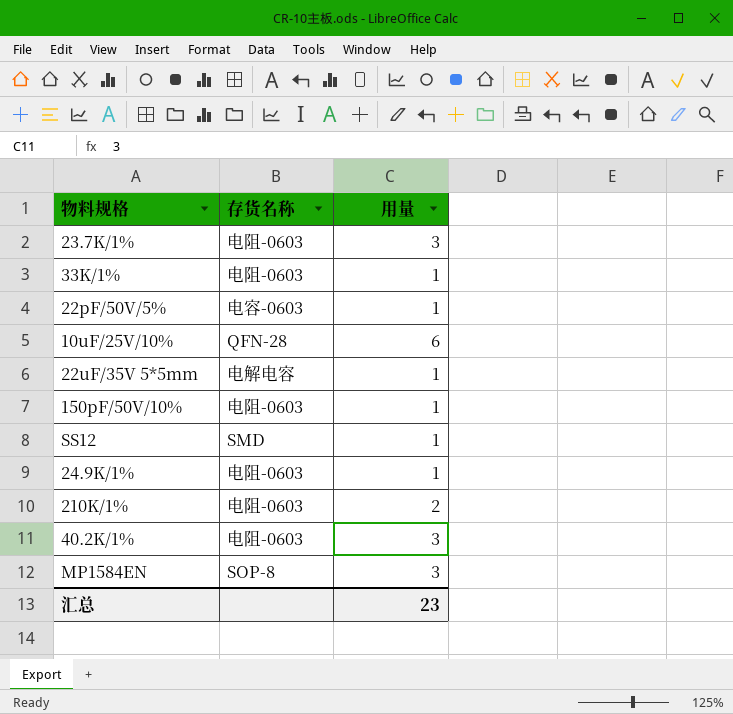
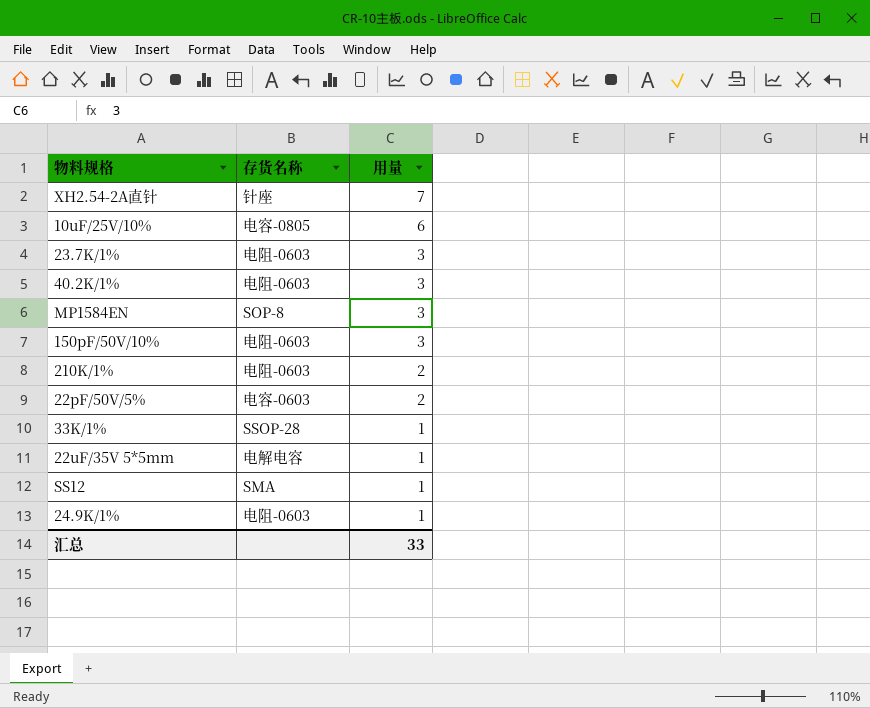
row order: none -> 用量 descending
row XH2.54-2A直针: none -> 针座 | 7
10uF/25V/10% | 存货名称: QFN-28 -> 电容-0805
150pF/50V/10% | 用量: 1 -> 3
22pF/50V/5% | 用量: 1 -> 2
33K/1% | 存货名称: 电阻-0603 -> SSOP-28
SS12 | 存货名称: SMD -> SMA
汇总 | 用量: 23 -> 33

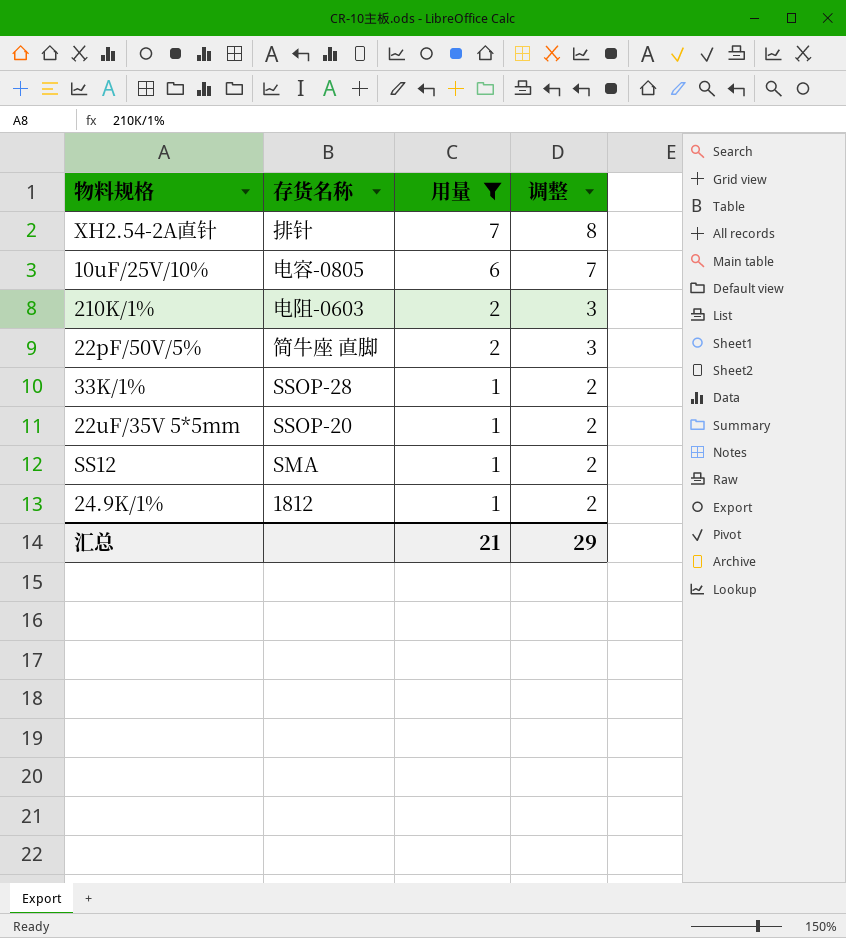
filter: none -> 用量 != 3
column 调整 | formula: none -> [用量] + 1
XH2.54-2A直针 | 存货名称: 针座 -> 排针
22pF/50V/5% | 存货名称: 电容-0603 -> 简牛座 直脚
22uF/35V 5*5mm | 存货名称: 电解电容 -> SSOP-20
24.9K/1% | 存货名称: 电阻-0603 -> 1812
汇总 | 用量: 33 -> 21

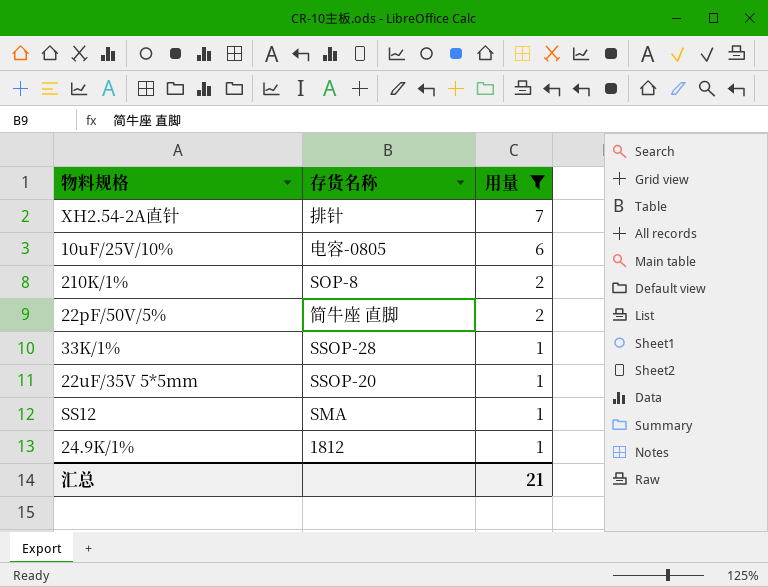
column 调整 | formula: [用量] + 1 -> none
210K/1% | 存货名称: 电阻-0603 -> SOP-8

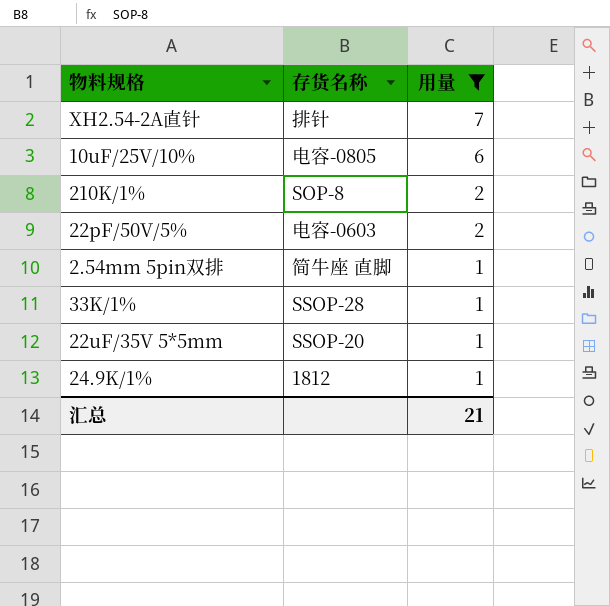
row SS12: SMA | 1 -> none
22pF/50V/5% | 存货名称: 简牛座 直脚 -> 电容-0603
row 2.54mm 5pin双排: none -> 简牛座 直脚 | 1

